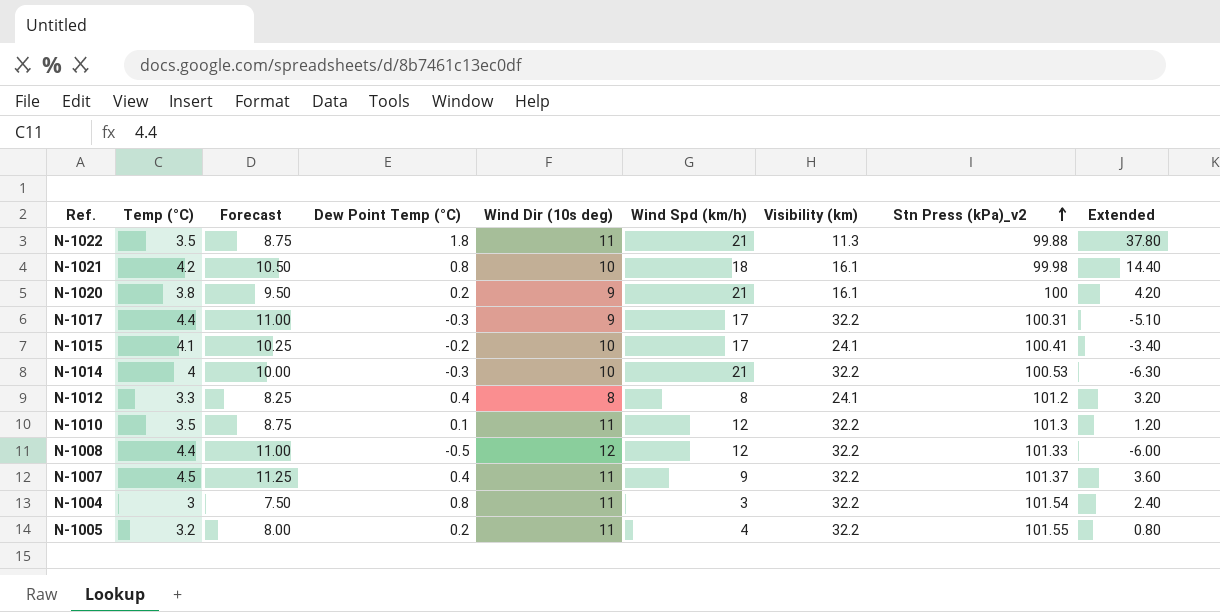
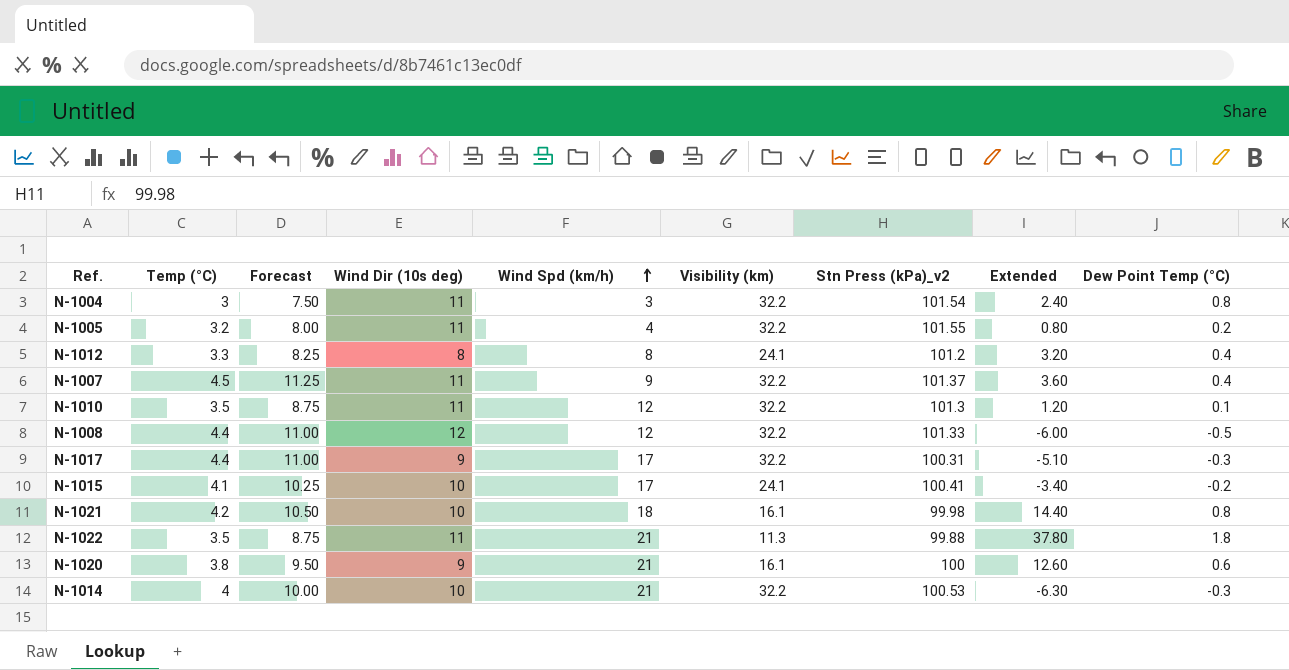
row order: Stn Press (kPa)_v2 ascending -> Wind Spd (km/h) ascending
column Dew Point Temp (°C) | position: 4 -> 9
N-1020 | Extended: 4.20 -> 12.60
N-1020 | Dew Point Temp (°C): 0.2 -> 0.6

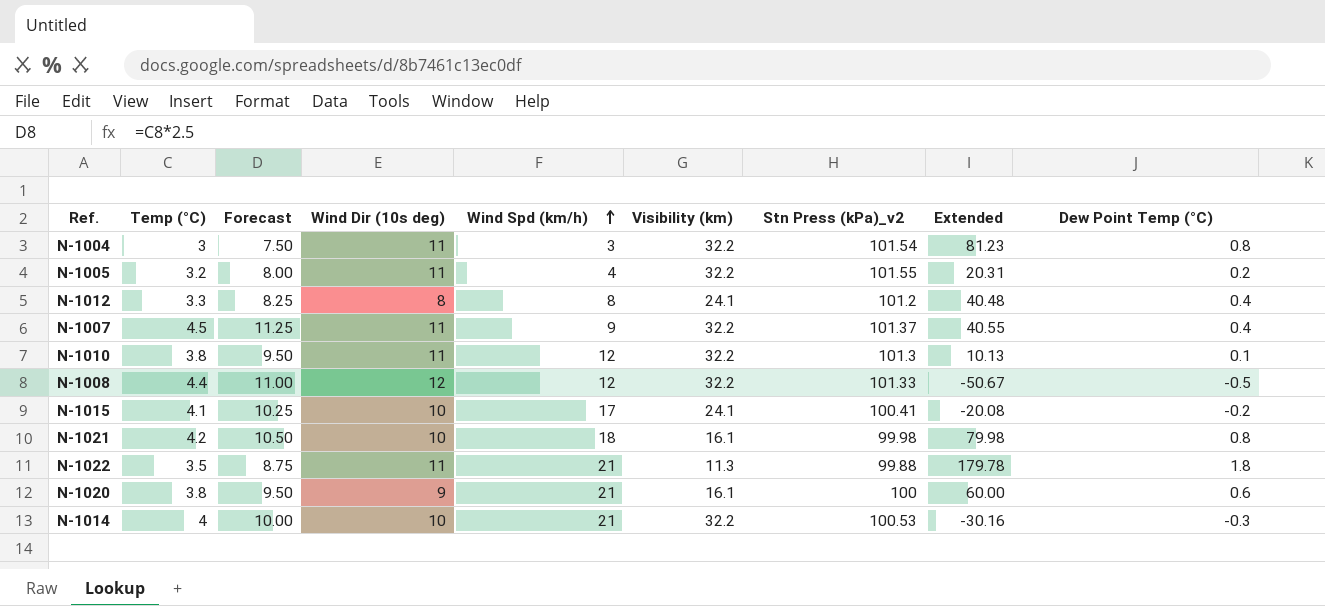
column Extended | formula: [Wind Spd (km/h)] * [Dew Point Temp (°C)] -> [Stn Press (kPa)_v2] * [Dew Point Temp (°C)]
row N-1017: 4.4 | 11.00 | 9 | 17 | 32.2 | 100.31 | -5.10 | -0.3 -> none
N-1010 | Temp (°C): 3.5 -> 3.8
N-1010 | Forecast: 8.75 -> 9.50

